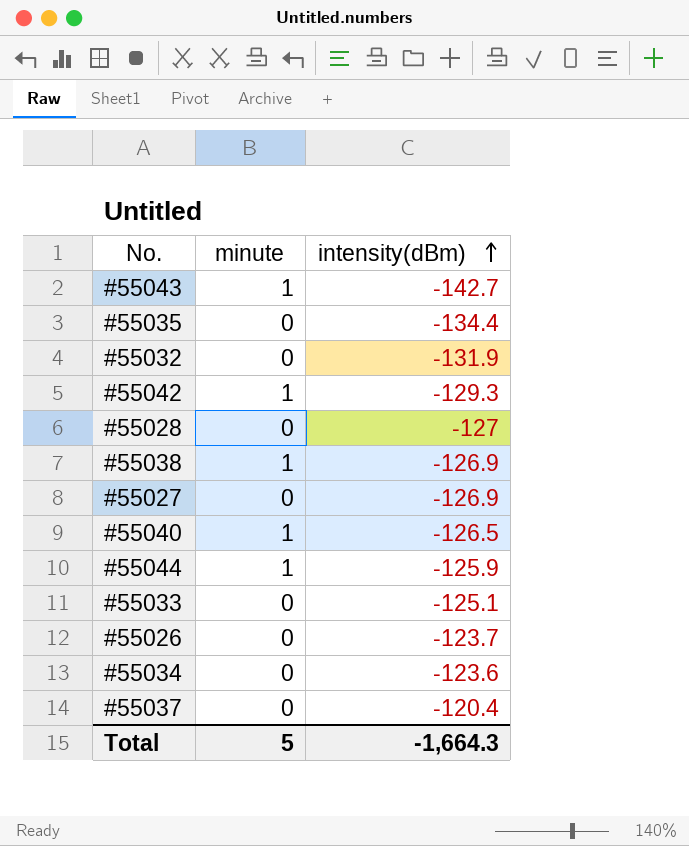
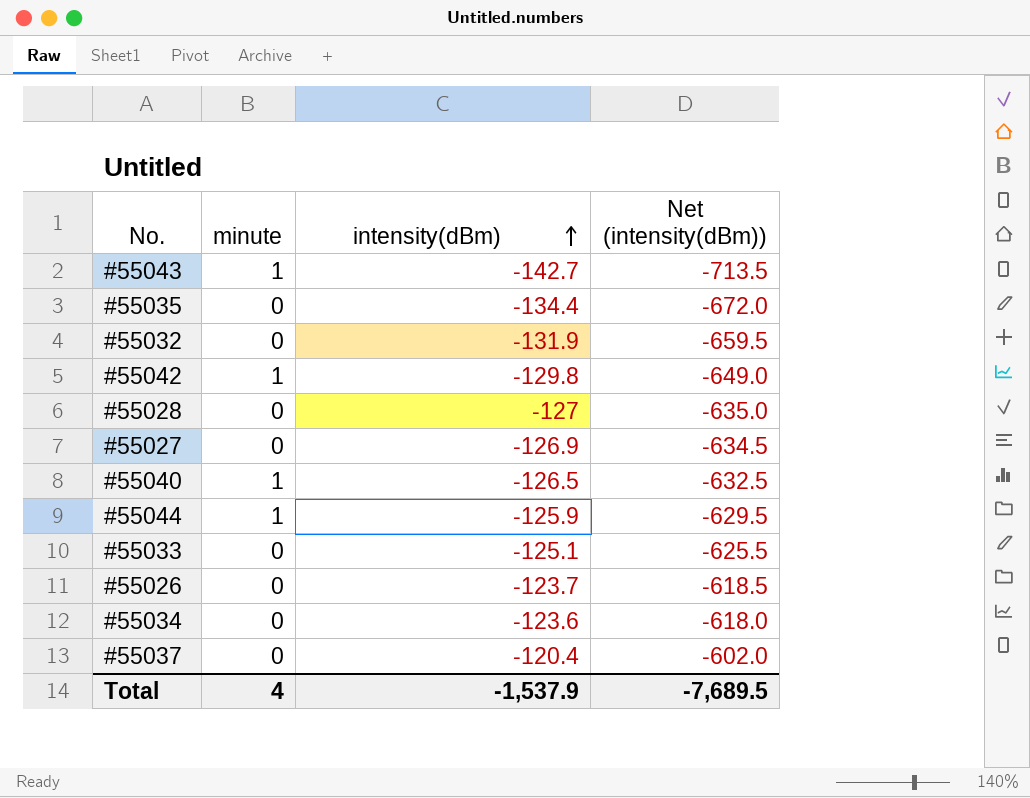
column Net (intensity(dBm)) | formula: none -> [intensity(dBm)] * 5
row #55038: 1 | -126.9 -> none
#55042 | intensity(dBm): -129.3 -> -129.8
Total | minute: 5 -> 4
Total | intensity(dBm): -1,664.3 -> -1,537.9

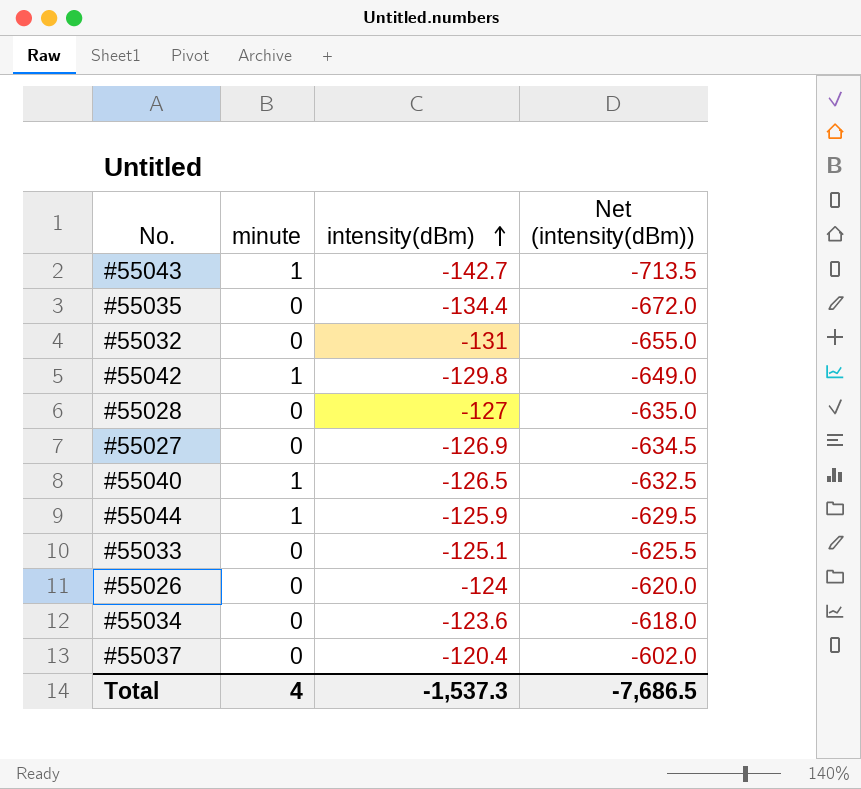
#55032 | intensity(dBm): -131.9 -> -131
#55032 | Net (intensity(dBm)): -659.5 -> -655.0
#55026 | intensity(dBm): -123.7 -> -124
#55026 | Net (intensity(dBm)): -618.5 -> -620.0
Total | intensity(dBm): -1,537.9 -> -1,537.3
Total | Net (intensity(dBm)): -7,689.5 -> -7,686.5

